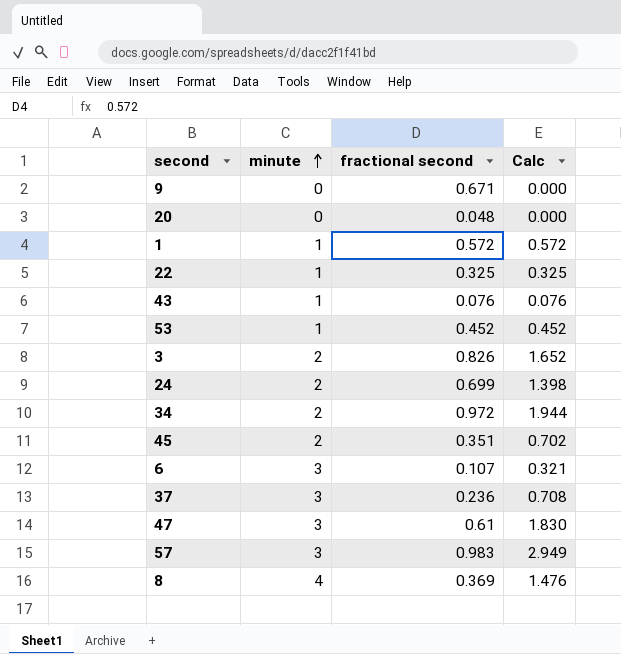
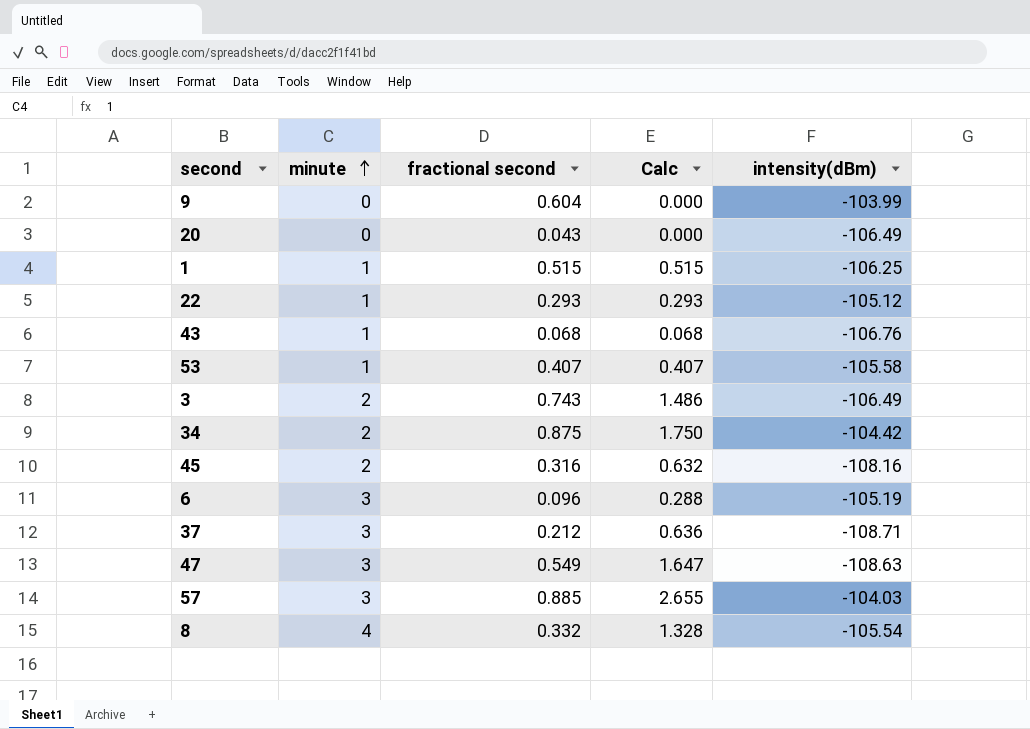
column intensity(dBm) | position: none -> 5
row 24: 2 | 0.699 | 1.398 -> none
9 | fractional second: 0.671 -> 0.604
20 | fractional second: 0.048 -> 0.043
1 | fractional second: 0.572 -> 0.515
1 | Calc: 0.572 -> 0.515
22 | fractional second: 0.325 -> 0.293
22 | Calc: 0.325 -> 0.293
43 | fractional second: 0.076 -> 0.068
43 | Calc: 0.076 -> 0.068
53 | fractional second: 0.452 -> 0.407
53 | Calc: 0.452 -> 0.407
3 | fractional second: 0.826 -> 0.743
3 | Calc: 1.652 -> 1.486
34 | fractional second: 0.972 -> 0.875
34 | Calc: 1.944 -> 1.750
45 | fractional second: 0.351 -> 0.316
45 | Calc: 0.702 -> 0.632
6 | fractional second: 0.107 -> 0.096
6 | Calc: 0.321 -> 0.288
37 | fractional second: 0.236 -> 0.212
37 | Calc: 0.708 -> 0.636
47 | fractional second: 0.61 -> 0.549
47 | Calc: 1.830 -> 1.647
57 | fractional second: 0.983 -> 0.885
57 | Calc: 2.949 -> 2.655
8 | fractional second: 0.369 -> 0.332
8 | Calc: 1.476 -> 1.328

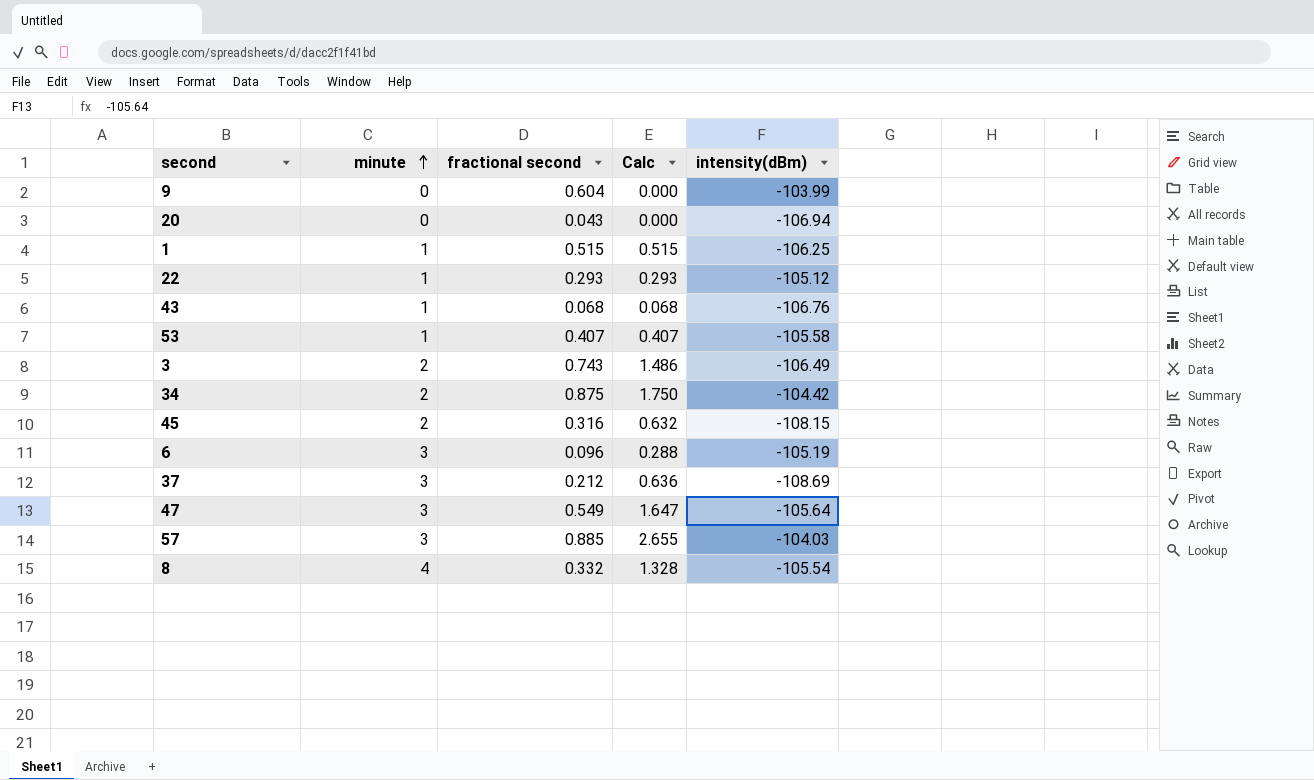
20 | intensity(dBm): -106.49 -> -106.94
45 | intensity(dBm): -108.16 -> -108.15
37 | intensity(dBm): -108.71 -> -108.69
47 | intensity(dBm): -108.63 -> -105.64

